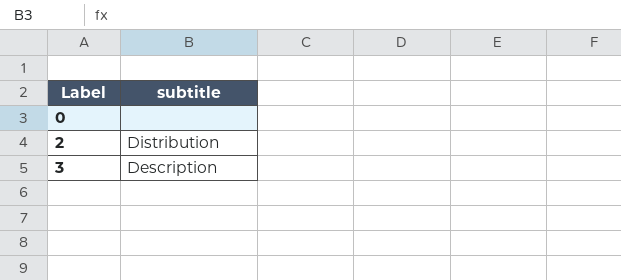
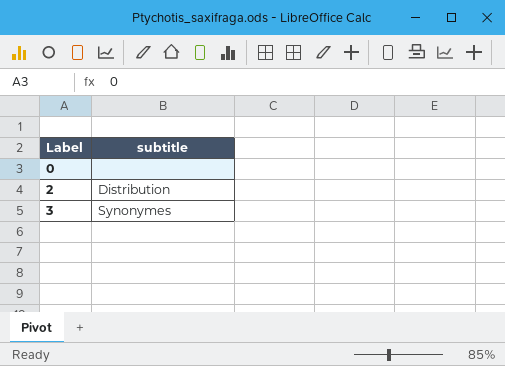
3 | subtitle: Description -> Synonymes

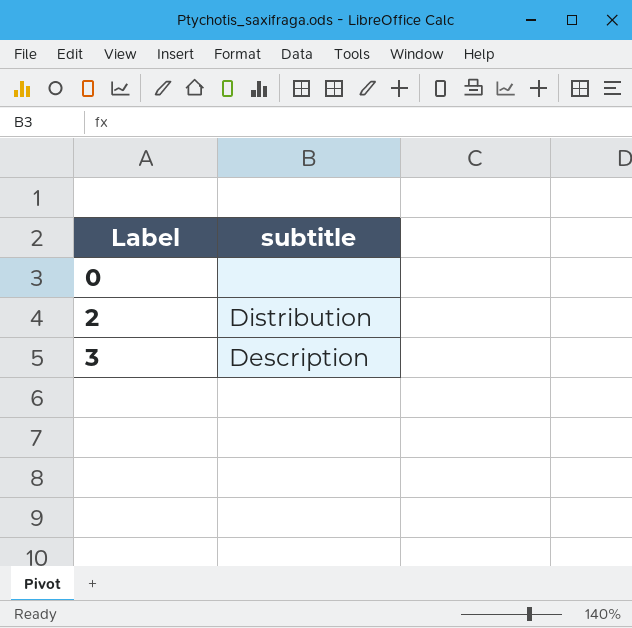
3 | subtitle: Synonymes -> Description

